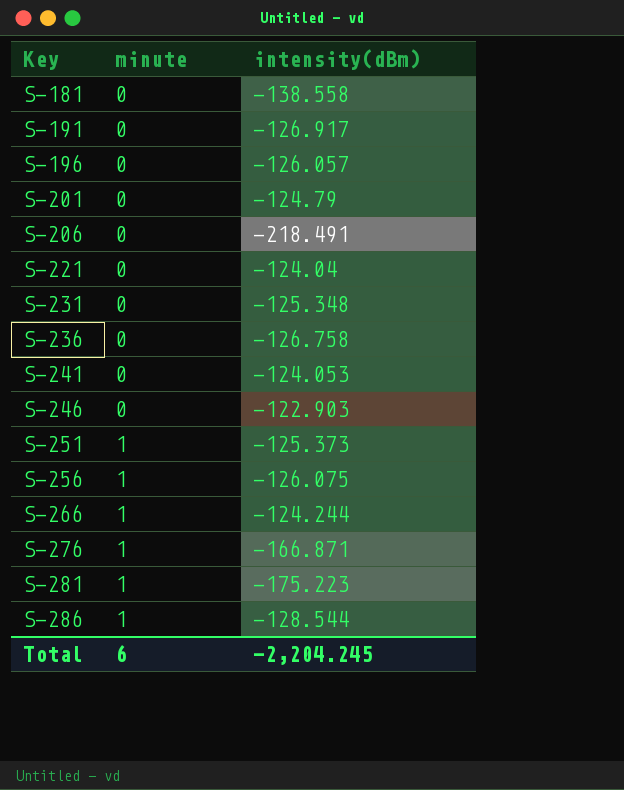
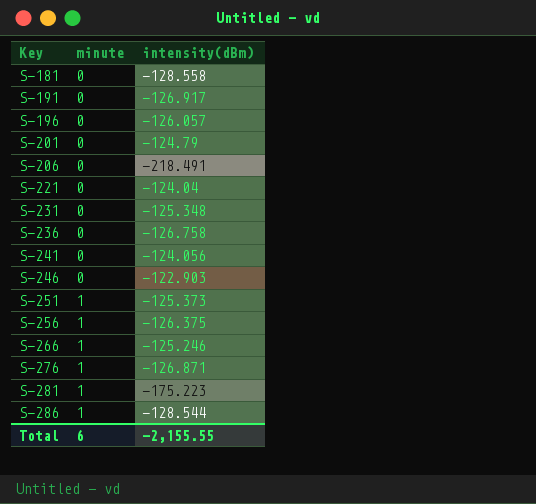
S-181 | intensity(dBm): -138.558 -> -128.558
S-241 | intensity(dBm): -124.053 -> -124.056
S-256 | intensity(dBm): -126.075 -> -126.375
S-266 | intensity(dBm): -124.244 -> -125.246
S-276 | intensity(dBm): -166.871 -> -126.871
Total | intensity(dBm): -2,204.245 -> -2,155.55

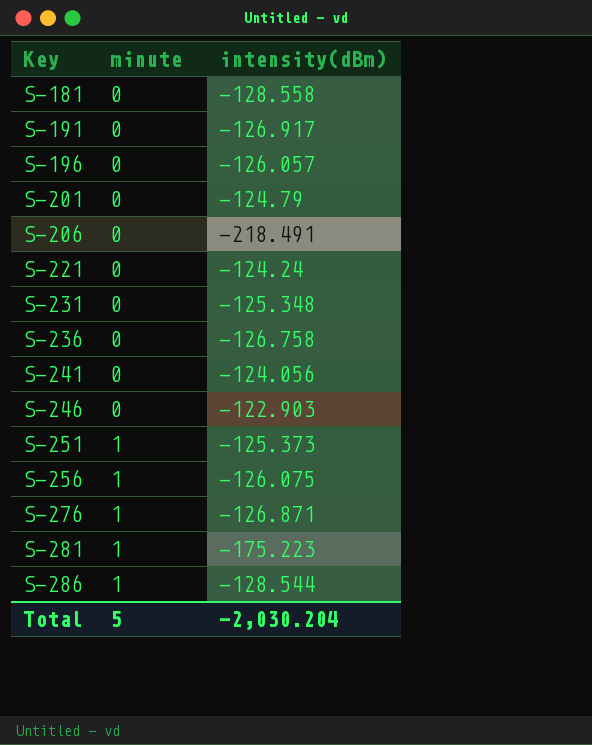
row S-266: 1 | -125.246 -> none
S-221 | intensity(dBm): -124.04 -> -124.24
S-256 | intensity(dBm): -126.375 -> -126.075
Total | minute: 6 -> 5
Total | intensity(dBm): -2,155.55 -> -2,030.204

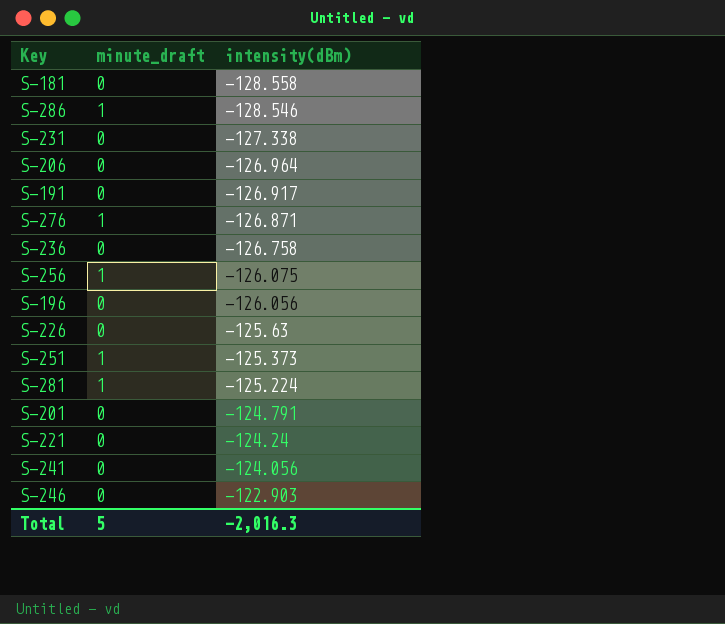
row order: Key ascending -> intensity(dBm) ascending
column name: minute -> minute_draft
S-286 | intensity(dBm): -128.544 -> -128.546
S-231 | intensity(dBm): -125.348 -> -127.338
S-206 | intensity(dBm): -218.491 -> -126.964
S-196 | intensity(dBm): -126.057 -> -126.056
row S-226: none -> 0 | -125.63
S-281 | intensity(dBm): -175.223 -> -125.224
S-201 | intensity(dBm): -124.79 -> -124.791
Total | intensity(dBm): -2,030.204 -> -2,016.3

